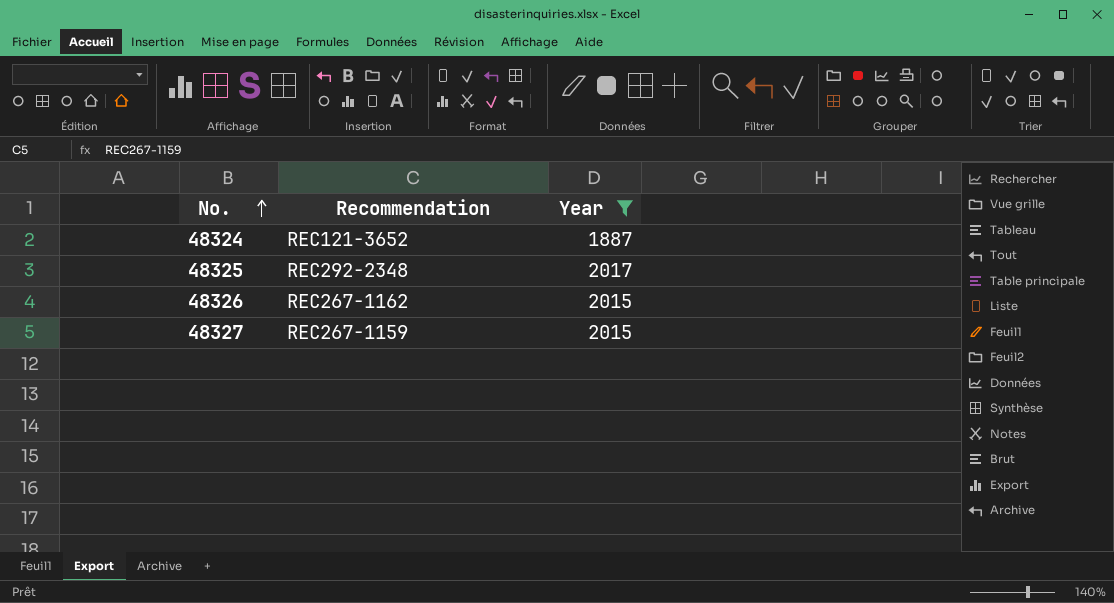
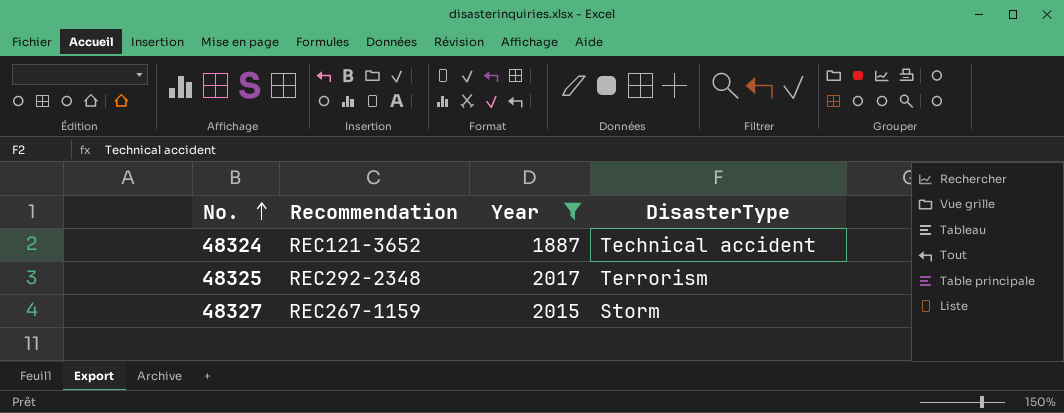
column DisasterType | position: none -> 4
row 48326: REC267-1162 | 2015 -> none

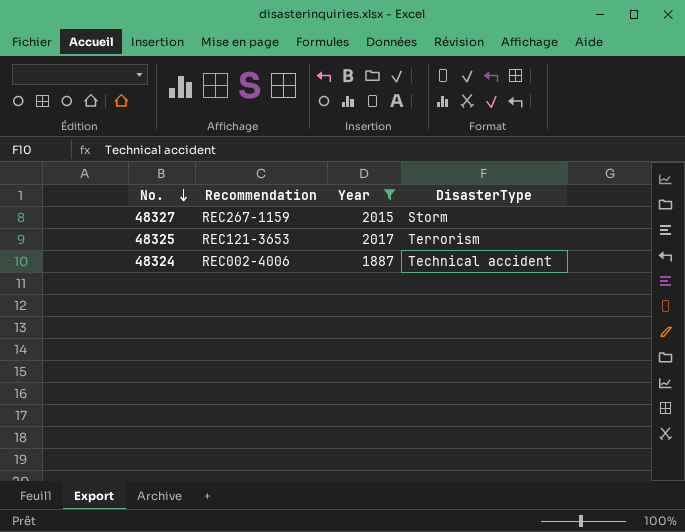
row order: No. ascending -> No. descending
48325 | Recommendation: REC292-2348 -> REC121-3653
48324 | Recommendation: REC121-3652 -> REC002-4006

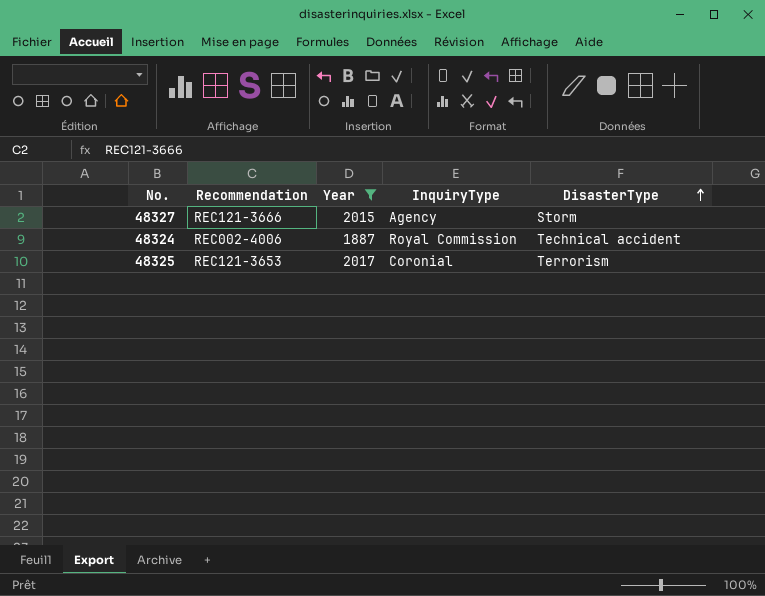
row order: No. descending -> DisasterType ascending
column InquiryType | position: none -> 4
48327 | Recommendation: REC267-1159 -> REC121-3666

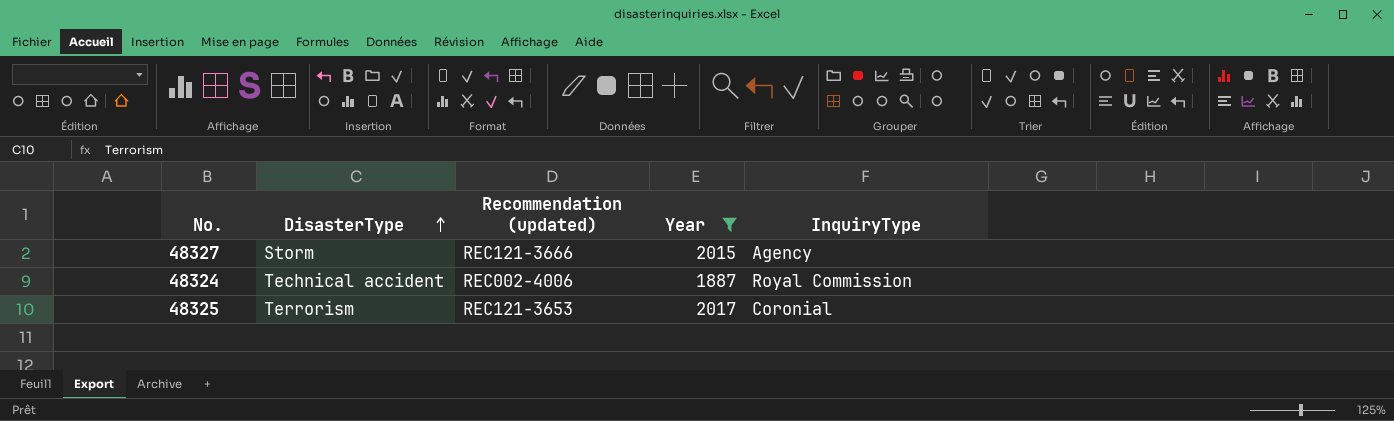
column DisasterType | position: 5 -> 2
column name: Recommendation -> Recommendation (updated)

